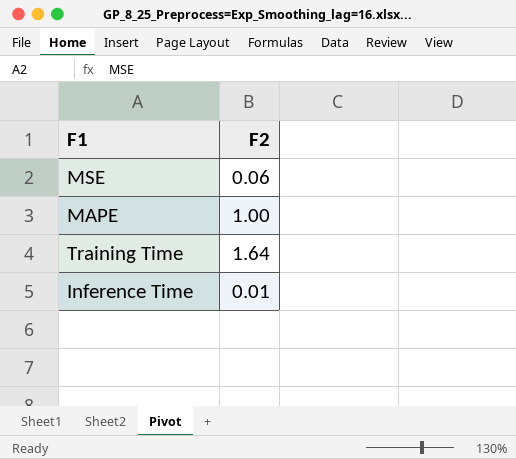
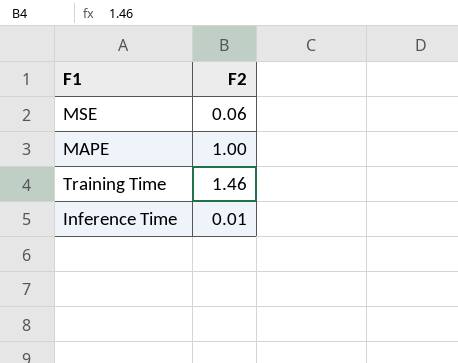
Training Time | F2: 1.64 -> 1.46

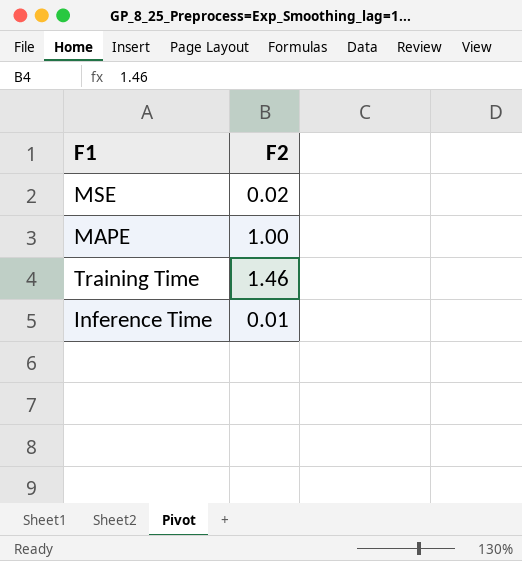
MSE | F2: 0.06 -> 0.02

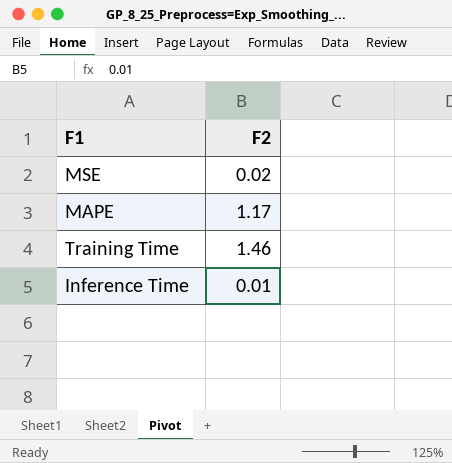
MAPE | F2: 1.00 -> 1.17

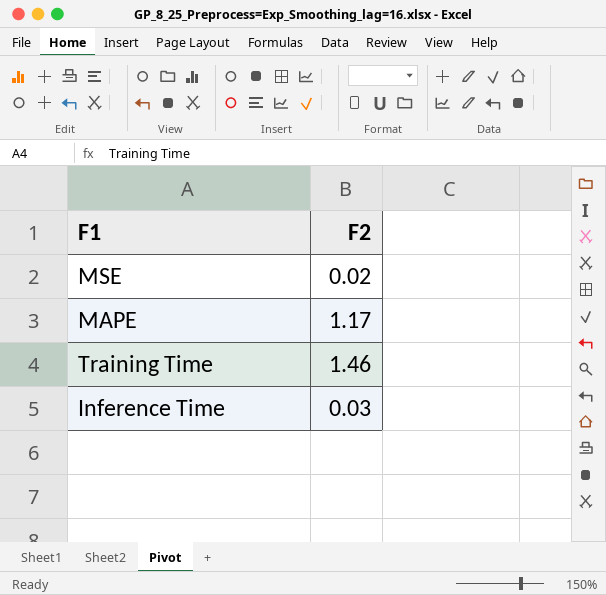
Inference Time | F2: 0.01 -> 0.03

